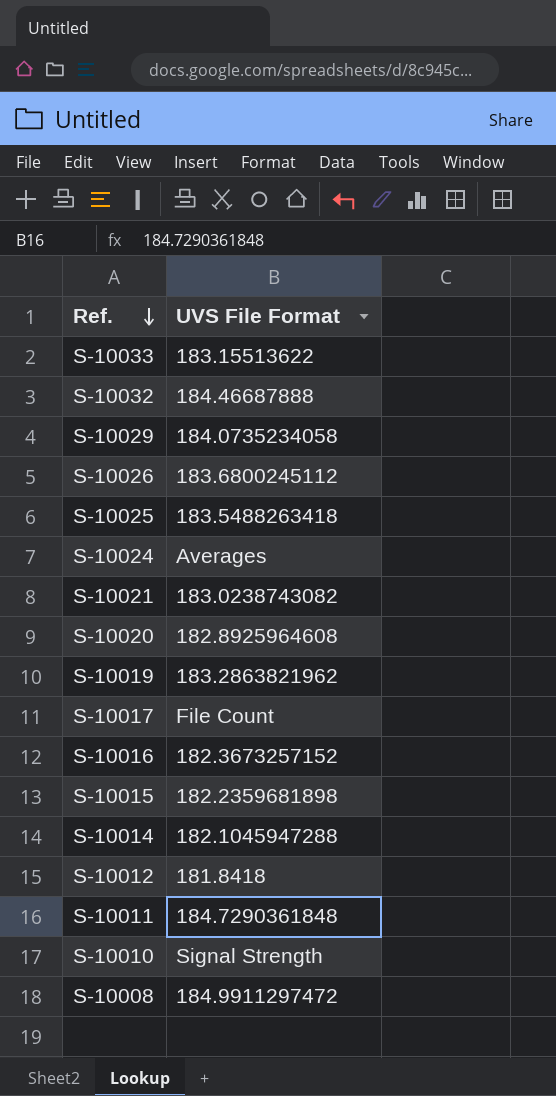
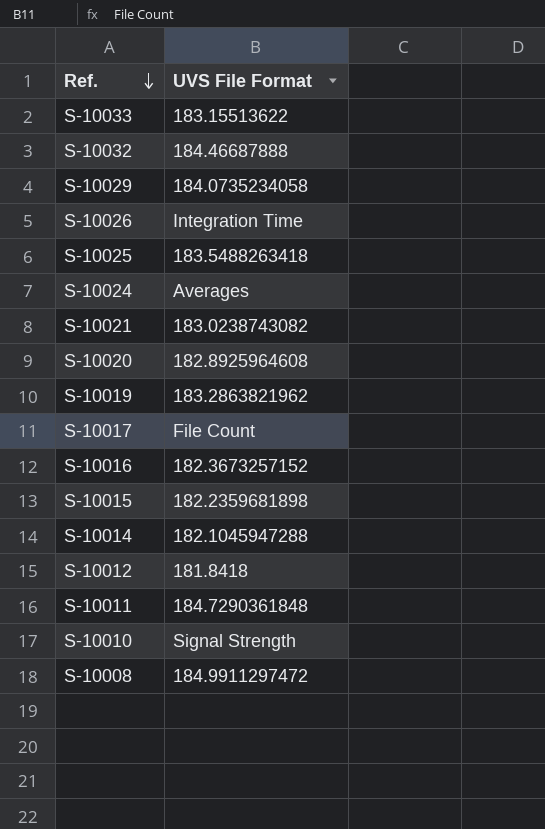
S-10026 | UVS File Format: 183.6800245112 -> Integration Time

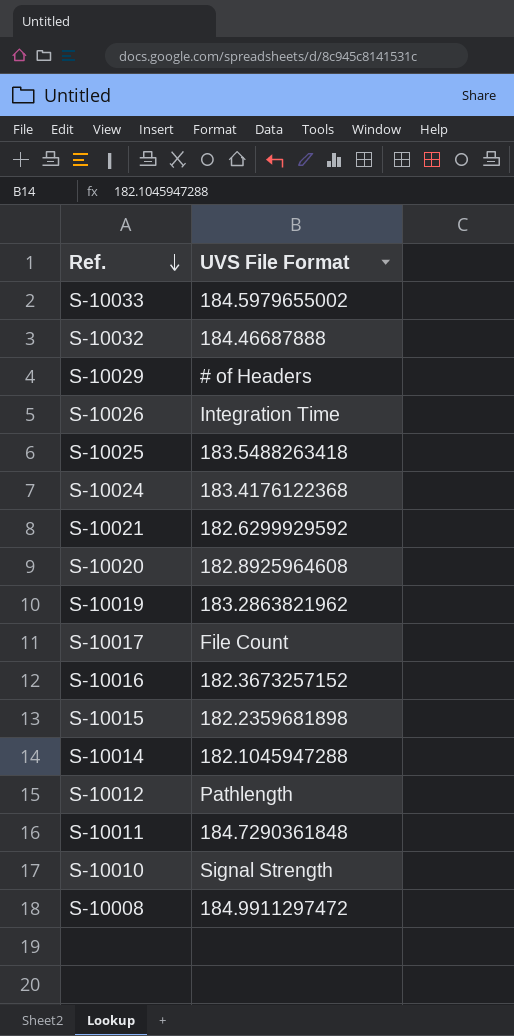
S-10033 | UVS File Format: 183.15513622 -> 184.5979655002
S-10029 | UVS File Format: 184.0735234058 -> # of Headers
S-10024 | UVS File Format: Averages -> 183.4176122368
S-10021 | UVS File Format: 183.0238743082 -> 182.6299929592
S-10012 | UVS File Format: 181.8418 -> Pathlength

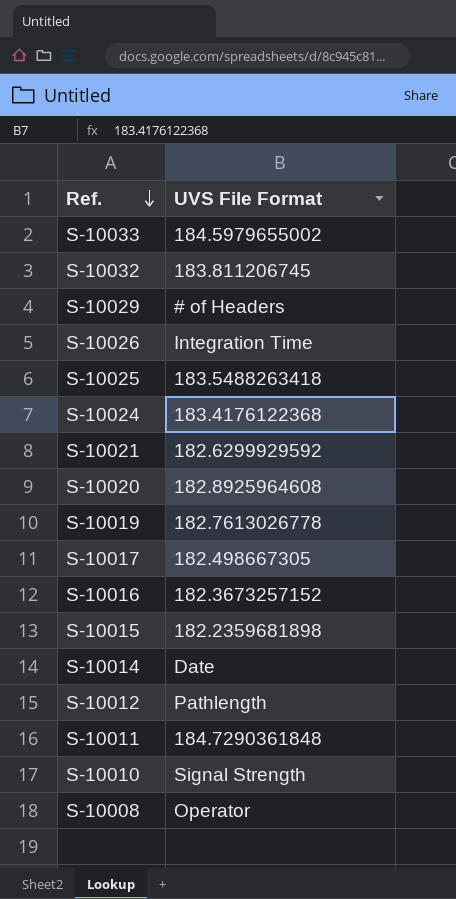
S-10032 | UVS File Format: 184.46687888 -> 183.811206745
S-10019 | UVS File Format: 183.2863821962 -> 182.7613026778
S-10017 | UVS File Format: File Count -> 182.498667305
S-10014 | UVS File Format: 182.1045947288 -> Date
S-10008 | UVS File Format: 184.9911297472 -> Operator

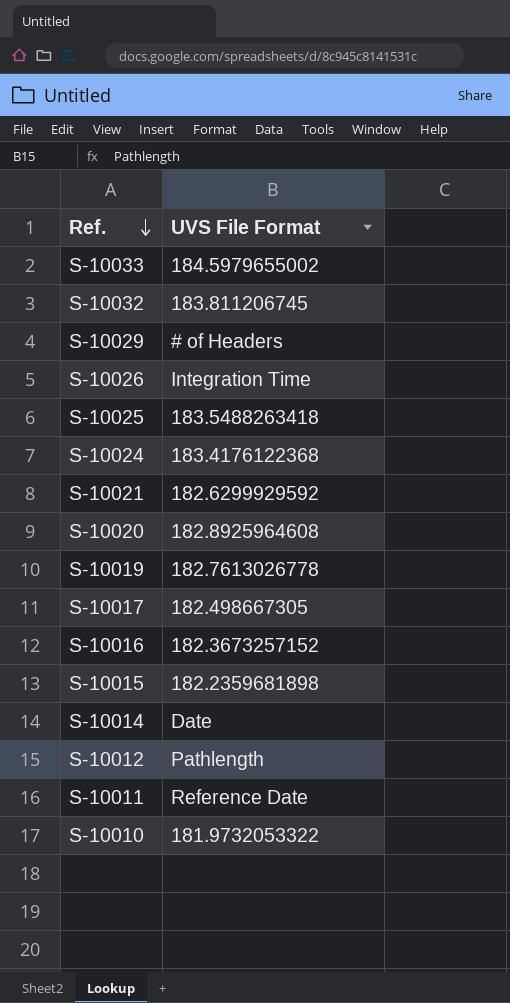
row S-10008: Operator -> none
S-10011 | UVS File Format: 184.7290361848 -> Reference Date
S-10010 | UVS File Format: Signal Strength -> 181.9732053322

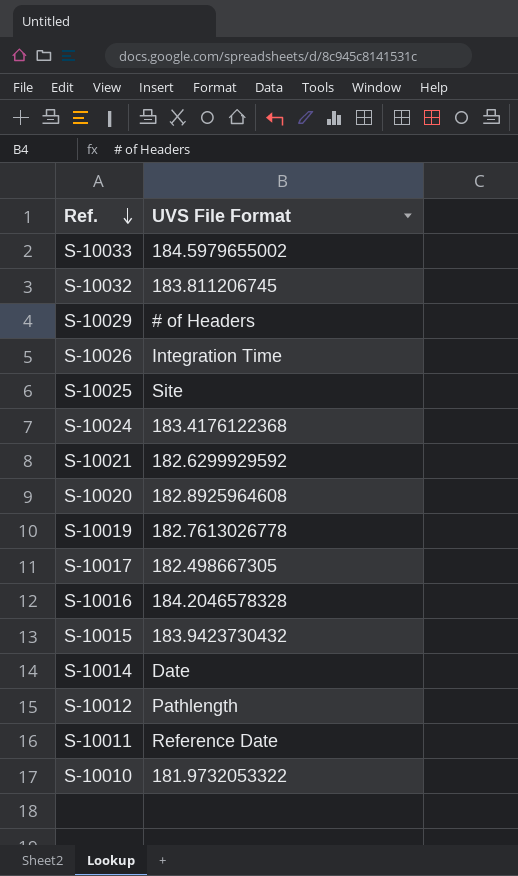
S-10025 | UVS File Format: 183.5488263418 -> Site
S-10016 | UVS File Format: 182.3673257152 -> 184.2046578328
S-10015 | UVS File Format: 182.2359681898 -> 183.9423730432

